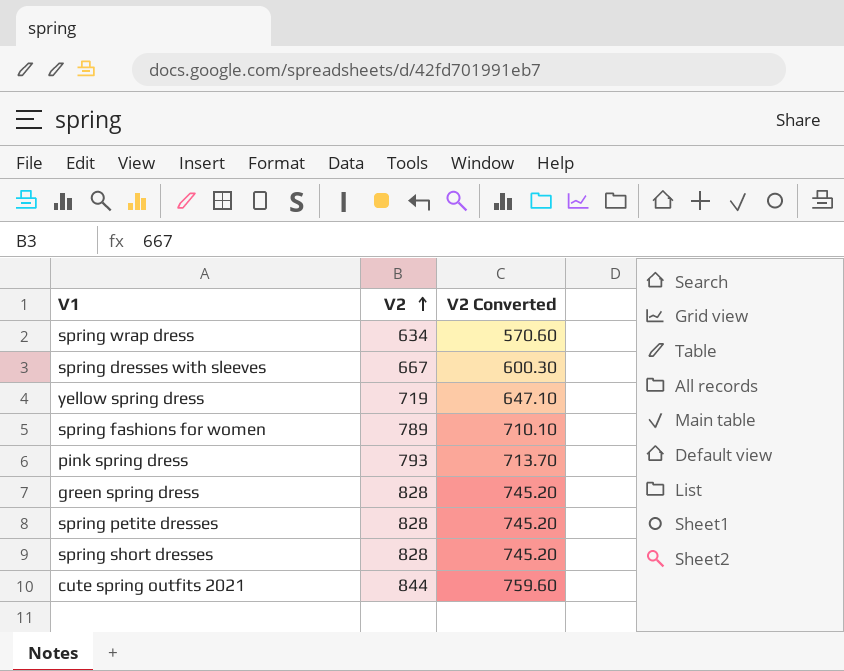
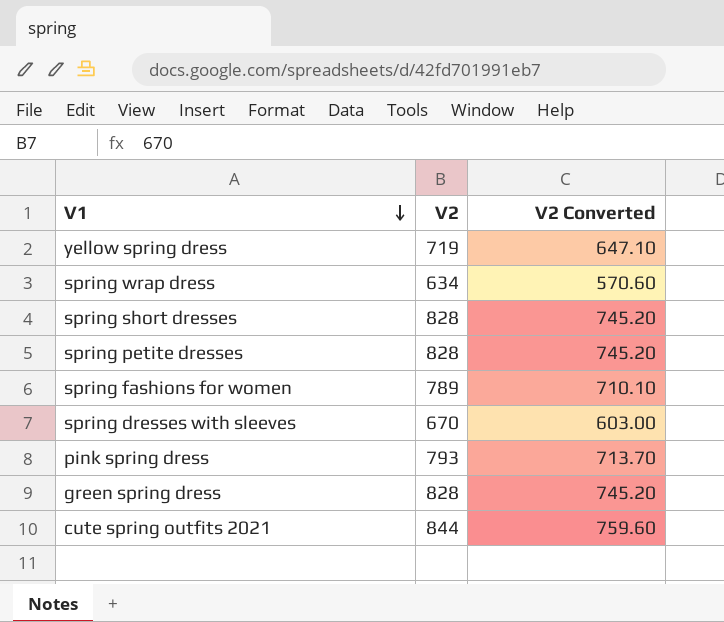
row order: V2 ascending -> V1 descending
spring dresses with sleeves | V2: 667 -> 670
spring dresses with sleeves | V2 Converted: 600.30 -> 603.00

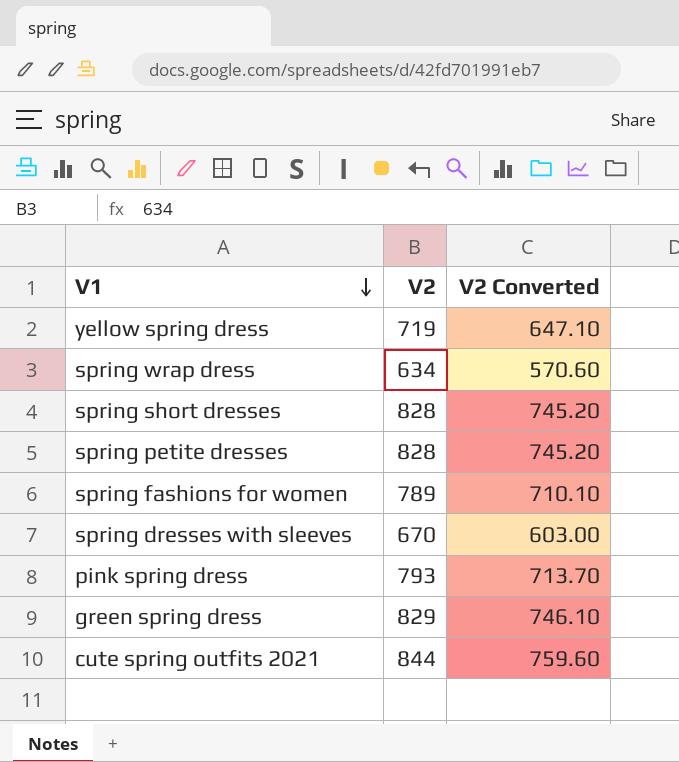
green spring dress | V2: 828 -> 829
green spring dress | V2 Converted: 745.20 -> 746.10

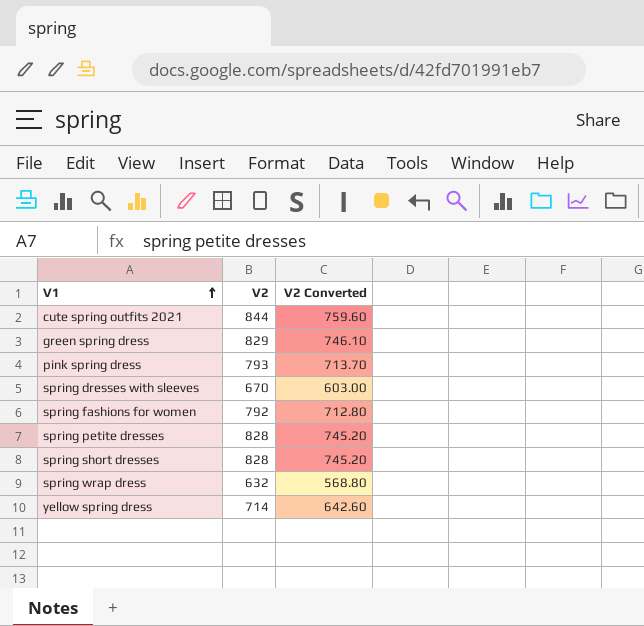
row order: V1 descending -> V1 ascending
spring fashions for women | V2: 789 -> 792
spring fashions for women | V2 Converted: 710.10 -> 712.80
spring wrap dress | V2: 634 -> 632
spring wrap dress | V2 Converted: 570.60 -> 568.80
yellow spring dress | V2: 719 -> 714
yellow spring dress | V2 Converted: 647.10 -> 642.60

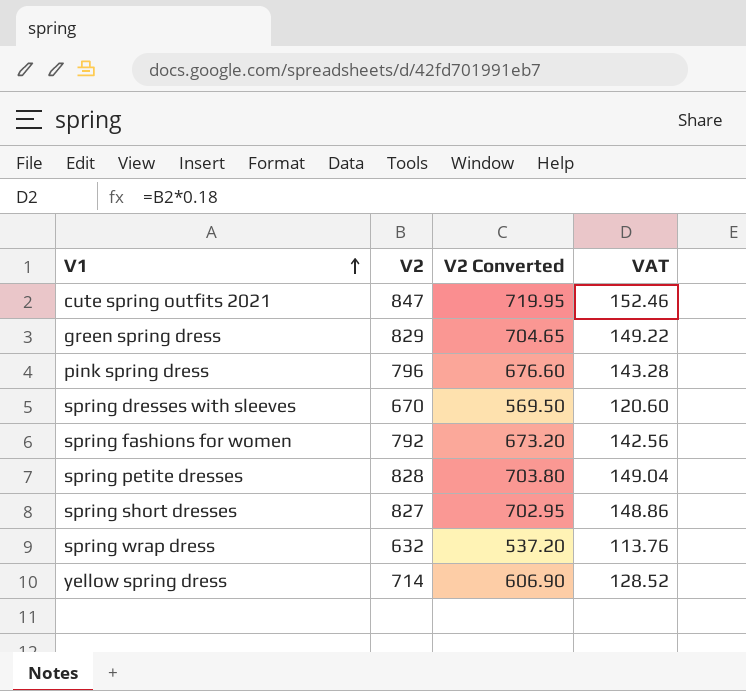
column V2 Converted | formula: [V2] * 0.9 -> [V2] * 0.85
column VAT | formula: none -> [V2] * 0.18
cute spring outfits 2021 | V2: 844 -> 847
pink spring dress | V2: 793 -> 796
spring short dresses | V2: 828 -> 827

